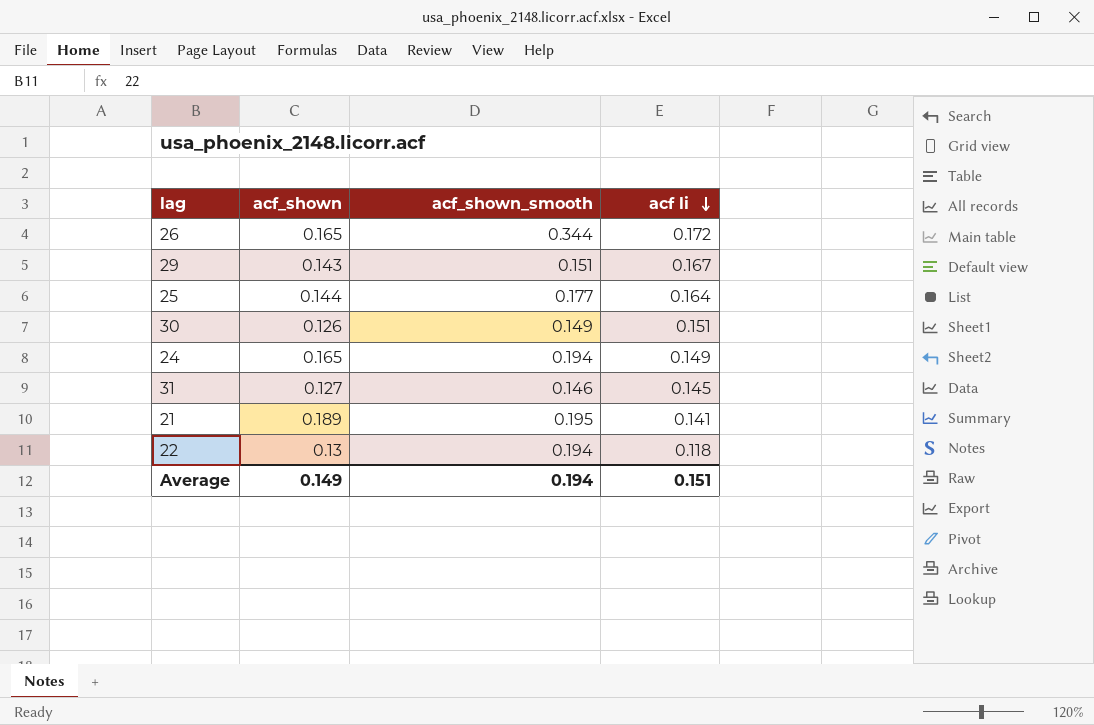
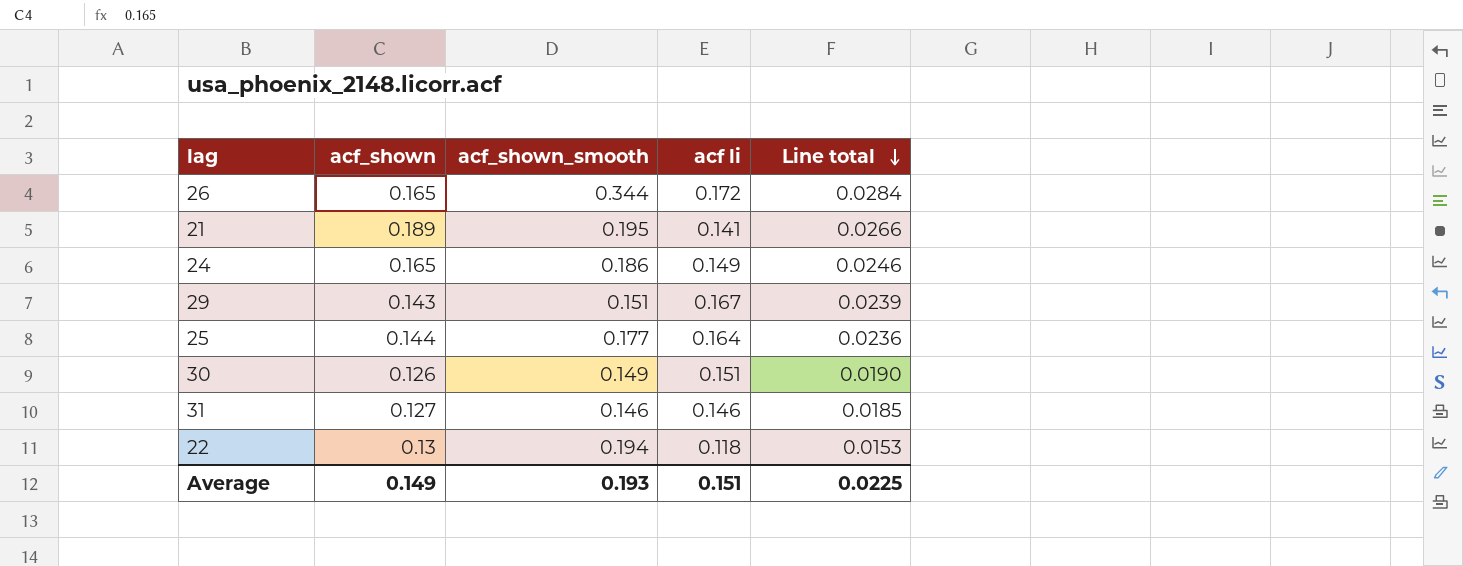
row order: acf li descending -> Line total descending
column Line total | formula: none -> [acf_shown] * [acf li]
24 | acf_shown_smooth: 0.194 -> 0.186
31 | acf li: 0.145 -> 0.146
Average | acf_shown_smooth: 0.194 -> 0.193

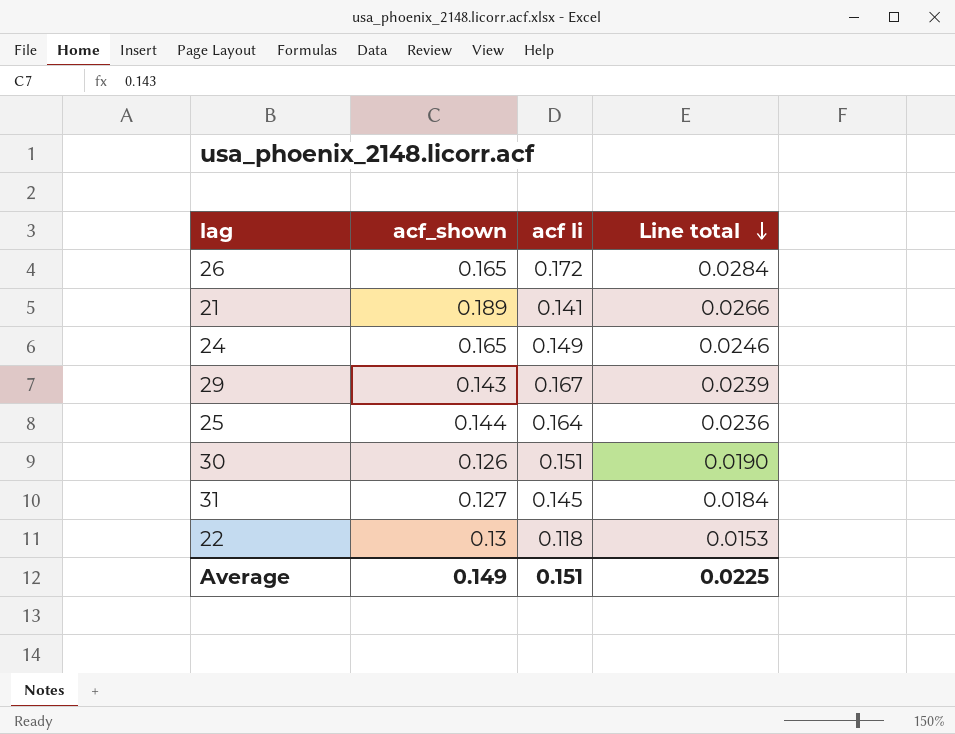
column acf_shown_smooth | position: 3 -> none
31 | acf li: 0.146 -> 0.145
31 | Line total: 0.0185 -> 0.0184

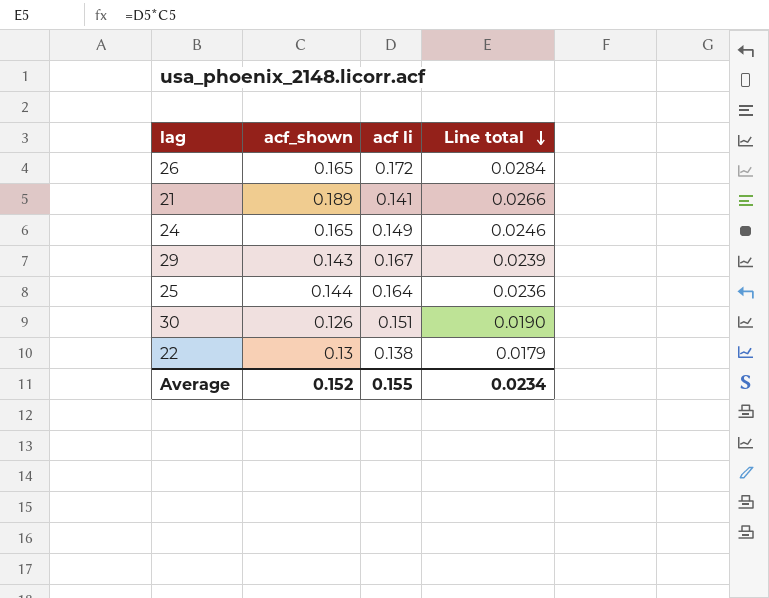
row 31: 0.127 | 0.145 | 0.0184 -> none
22 | acf li: 0.118 -> 0.138
22 | Line total: 0.0153 -> 0.0179
Average | acf_shown: 0.149 -> 0.152
Average | acf li: 0.151 -> 0.155
Average | Line total: 0.0225 -> 0.0234

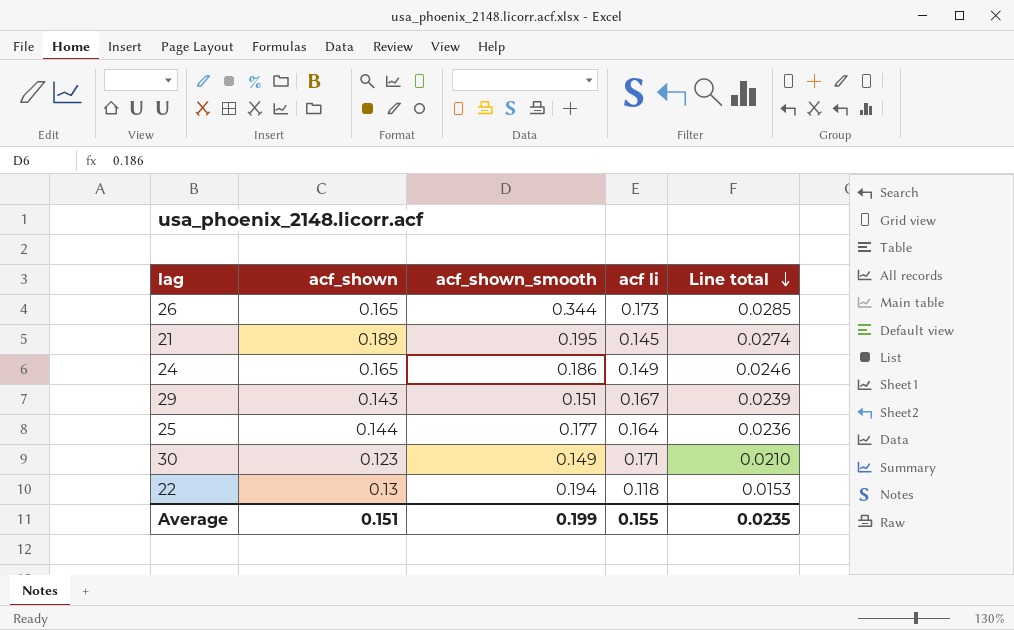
column acf_shown_smooth | position: none -> 3
26 | acf li: 0.172 -> 0.173
26 | Line total: 0.0284 -> 0.0285
21 | acf li: 0.141 -> 0.145
21 | Line total: 0.0266 -> 0.0274
30 | acf_shown: 0.126 -> 0.123
30 | acf li: 0.151 -> 0.171
30 | Line total: 0.0190 -> 0.0210
22 | acf li: 0.138 -> 0.118
22 | Line total: 0.0179 -> 0.0153
Average | acf_shown: 0.152 -> 0.151
Average | Line total: 0.0234 -> 0.0235

